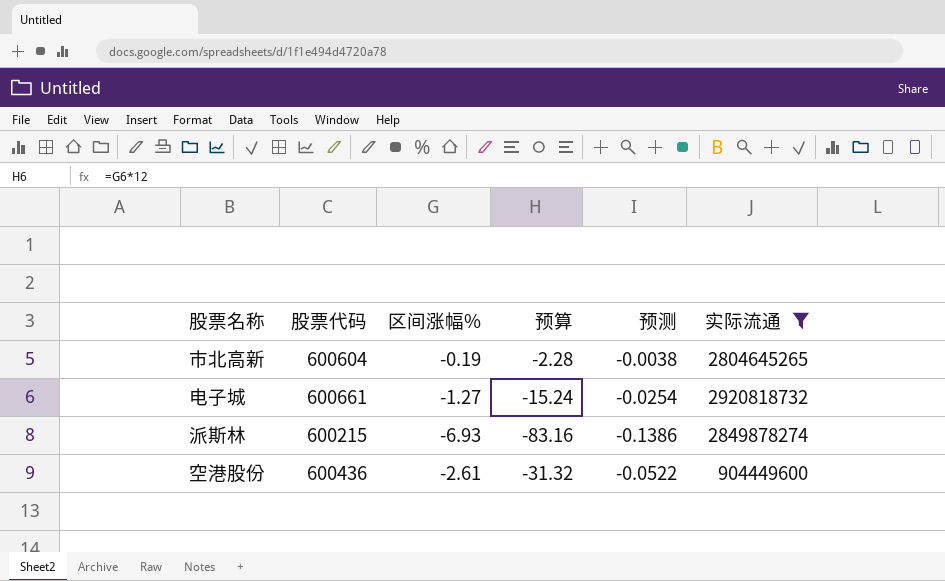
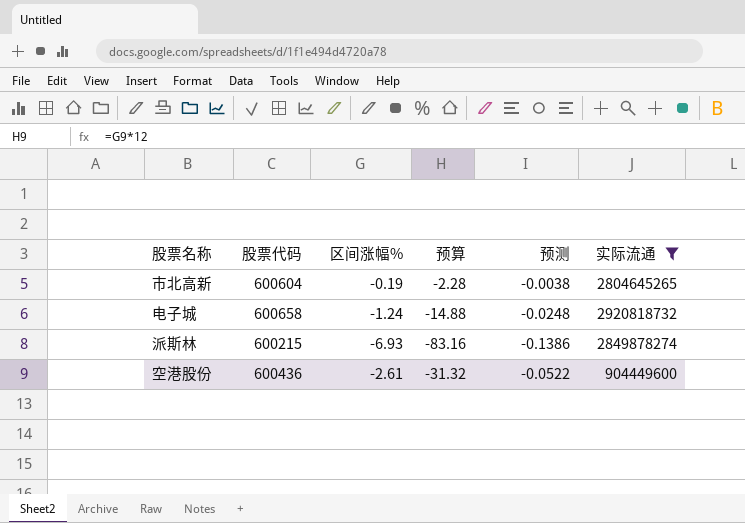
电子城 | 股票代码: 600661 -> 600658
电子城 | 区间涨幅%: -1.27 -> -1.24
电子城 | 预算: -15.24 -> -14.88
电子城 | 预测: -0.0254 -> -0.0248

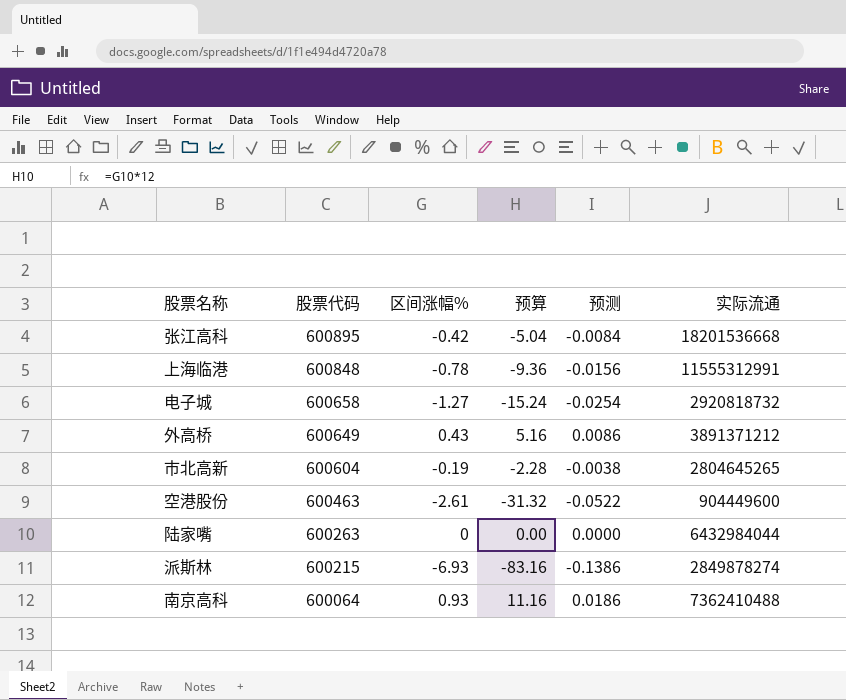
filter: 实际流通 <= 2920818732 -> none
row order: none -> 股票代码 descending
电子城 | 区间涨幅%: -1.24 -> -1.27
电子城 | 预算: -14.88 -> -15.24
电子城 | 预测: -0.0248 -> -0.0254
空港股份 | 股票代码: 600436 -> 600463

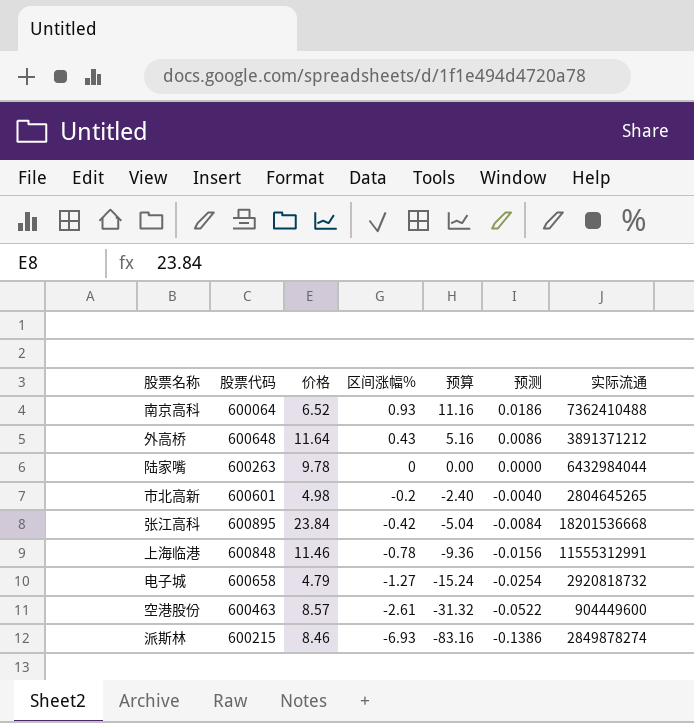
row order: 股票代码 descending -> 区间涨幅% descending
column 价格 | position: none -> 3
外高桥 | 股票代码: 600649 -> 600648
市北高新 | 股票代码: 600604 -> 600601
市北高新 | 区间涨幅%: -0.19 -> -0.2
市北高新 | 预算: -2.28 -> -2.40
市北高新 | 预测: -0.0038 -> -0.0040

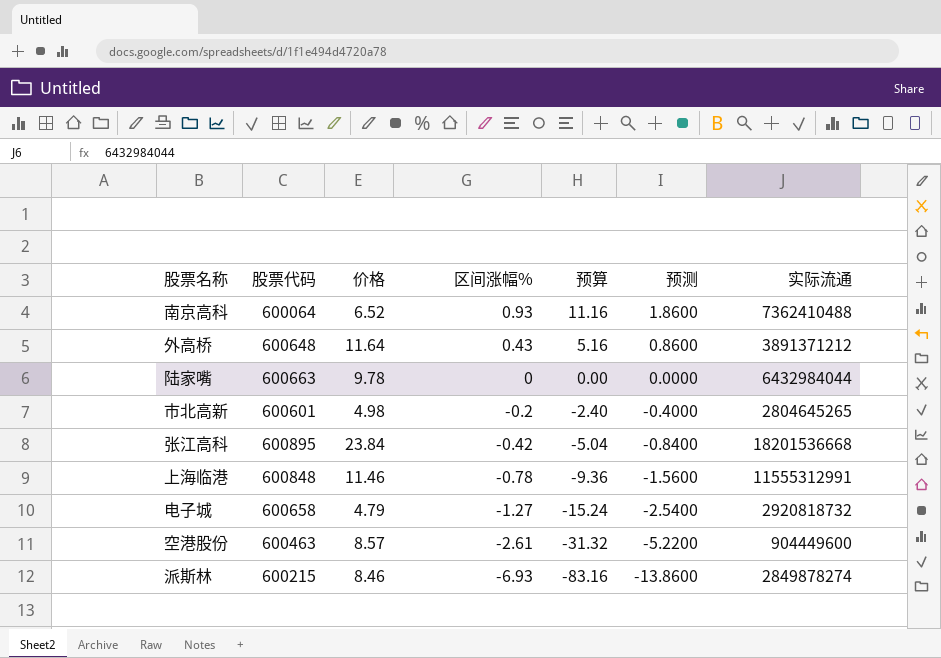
column 预测 | formula: [区间涨幅%] * 0.02 -> [区间涨幅%] * 2
陆家嘴 | 股票代码: 600263 -> 600663

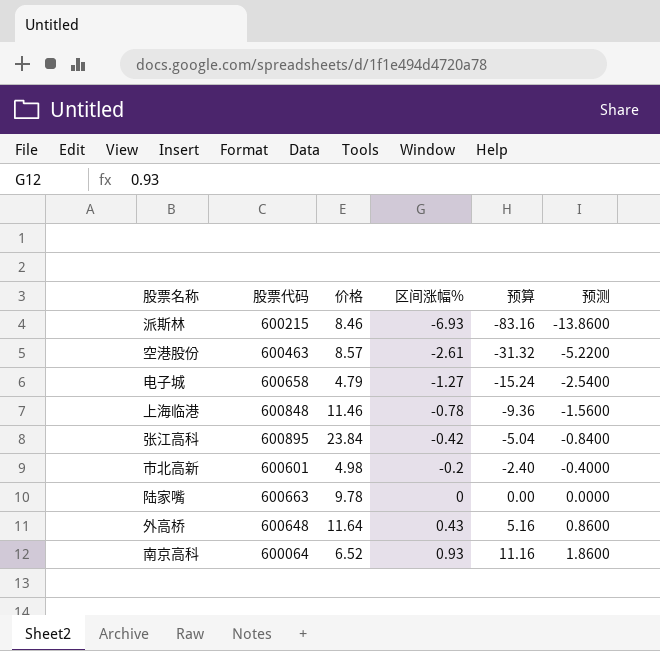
row order: 区间涨幅% descending -> 区间涨幅% ascending
column 实际流通 | position: 7 -> none

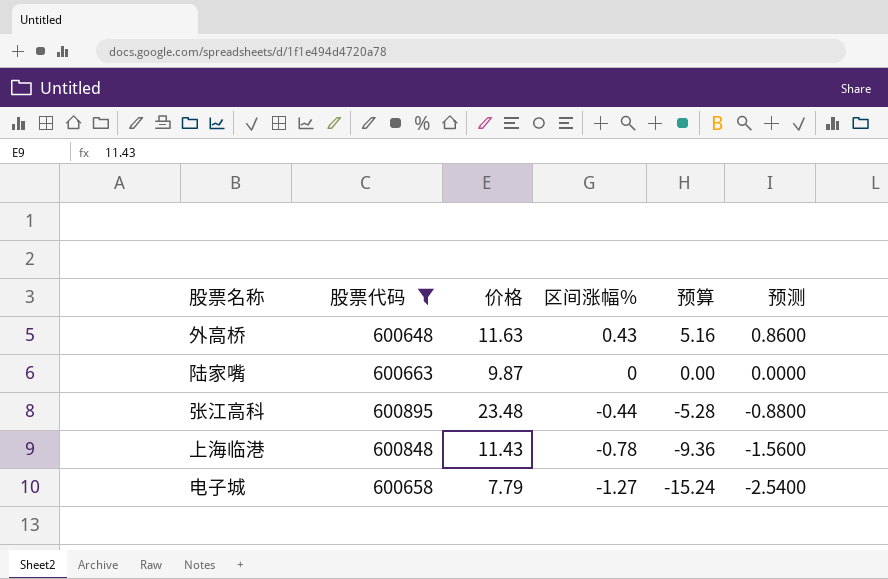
filter: none -> 股票代码 >= 600648
row order: 区间涨幅% ascending -> 区间涨幅% descending
外高桥 | 价格: 11.64 -> 11.63
陆家嘴 | 价格: 9.78 -> 9.87
张江高科 | 价格: 23.84 -> 23.48
张江高科 | 区间涨幅%: -0.42 -> -0.44
张江高科 | 预算: -5.04 -> -5.28
张江高科 | 预测: -0.8400 -> -0.8800
上海临港 | 价格: 11.46 -> 11.43
电子城 | 价格: 4.79 -> 7.79

